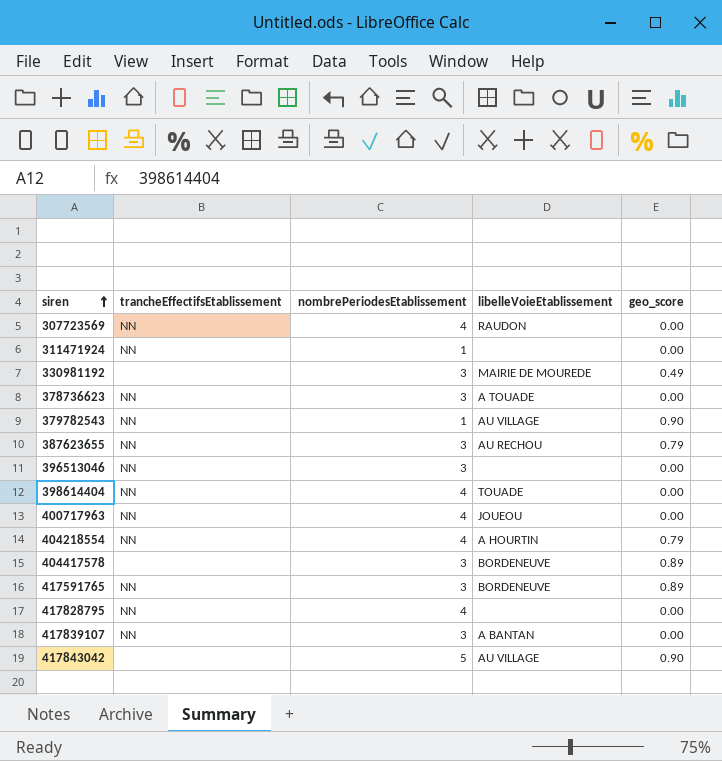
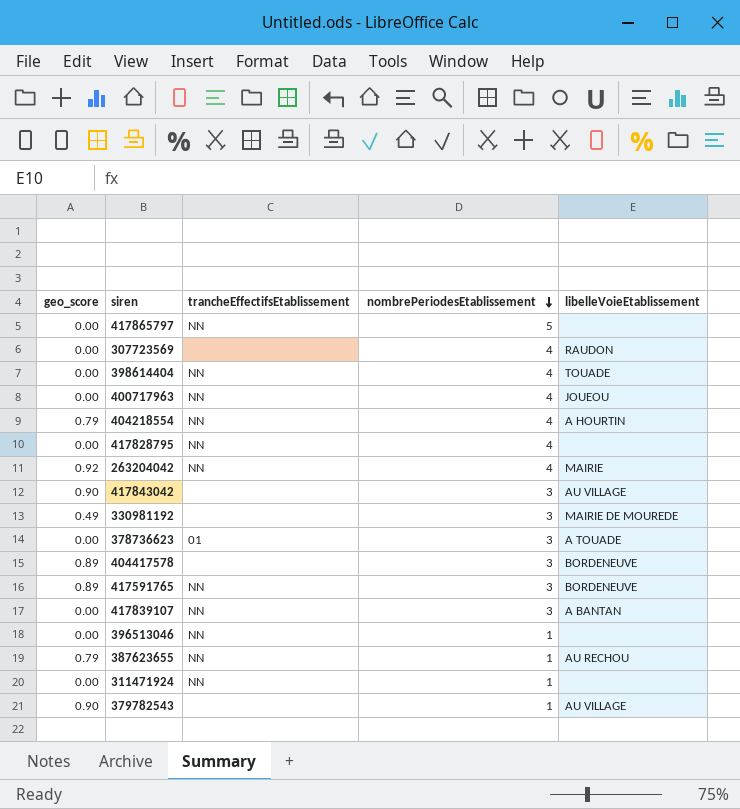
row order: siren ascending -> nombrePeriodesEtablissement descending
column geo_score | position: 5 -> 1
row 417865797: none -> 0.00 | NN | 5 | none
307723569 | trancheEffectifsEtablissement: NN -> none
row 263204042: none -> 0.92 | NN | 4 | MAIRIE
417843042 | nombrePeriodesEtablissement: 5 -> 3
378736623 | trancheEffectifsEtablissement: NN -> 01
396513046 | nombrePeriodesEtablissement: 3 -> 1
387623655 | nombrePeriodesEtablissement: 3 -> 1
379782543 | trancheEffectifsEtablissement: NN -> none

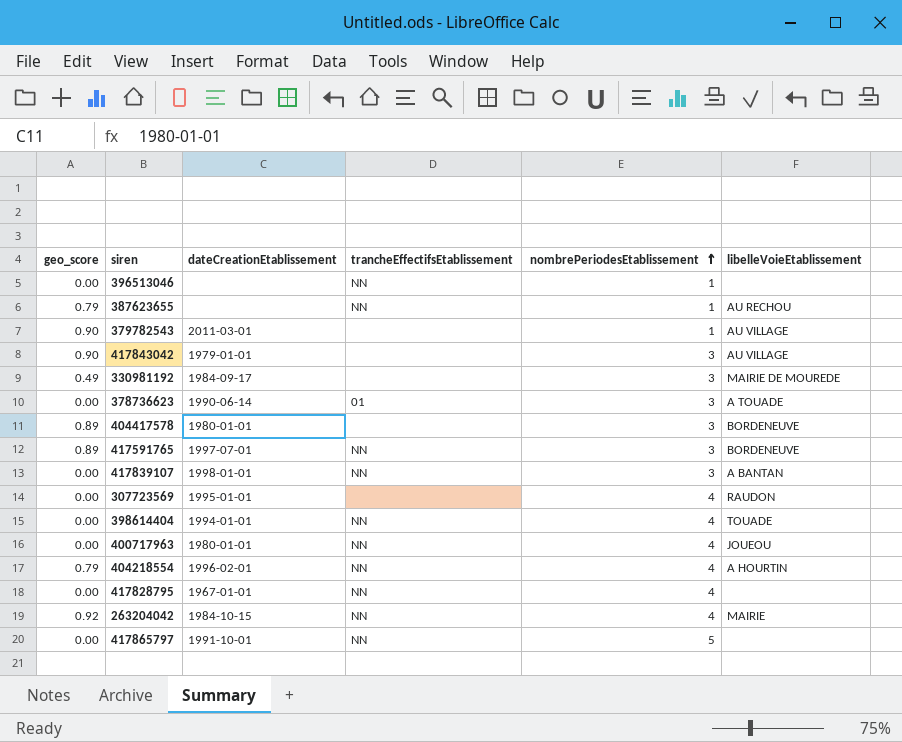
row order: nombrePeriodesEtablissement descending -> nombrePeriodesEtablissement ascending
column dateCreationEtablissement | position: none -> 3
row 311471924: 0.00 | NN | 1 | none -> none

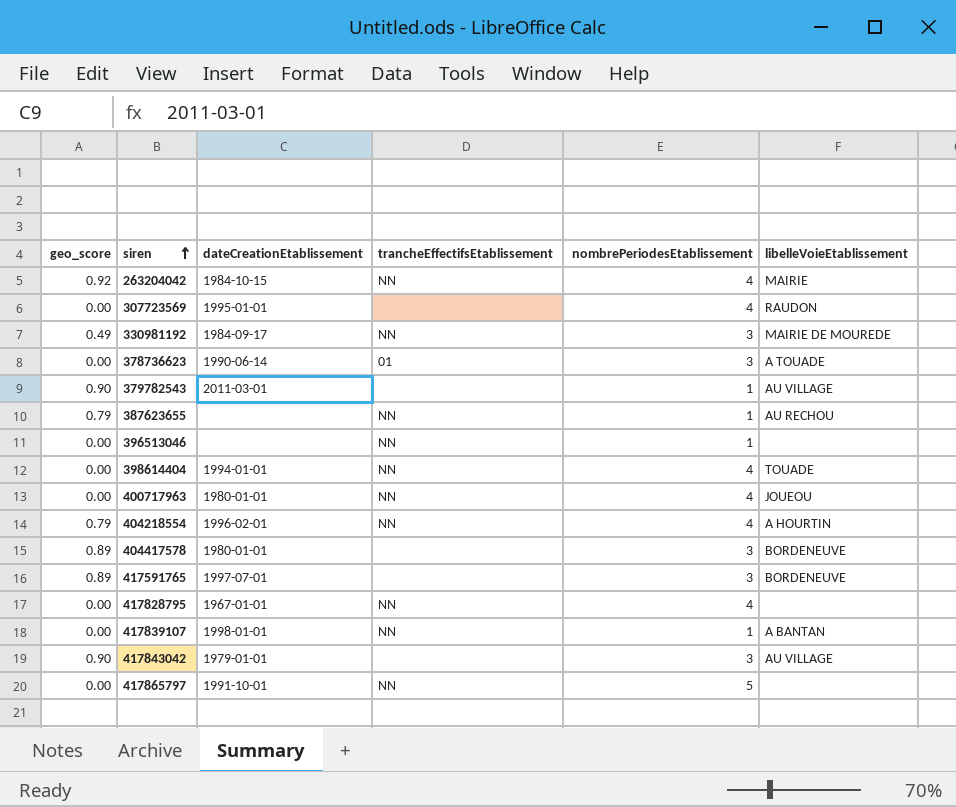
row order: nombrePeriodesEtablissement ascending -> siren ascending
330981192 | trancheEffectifsEtablissement: none -> NN
417591765 | trancheEffectifsEtablissement: NN -> none
417839107 | nombrePeriodesEtablissement: 3 -> 1

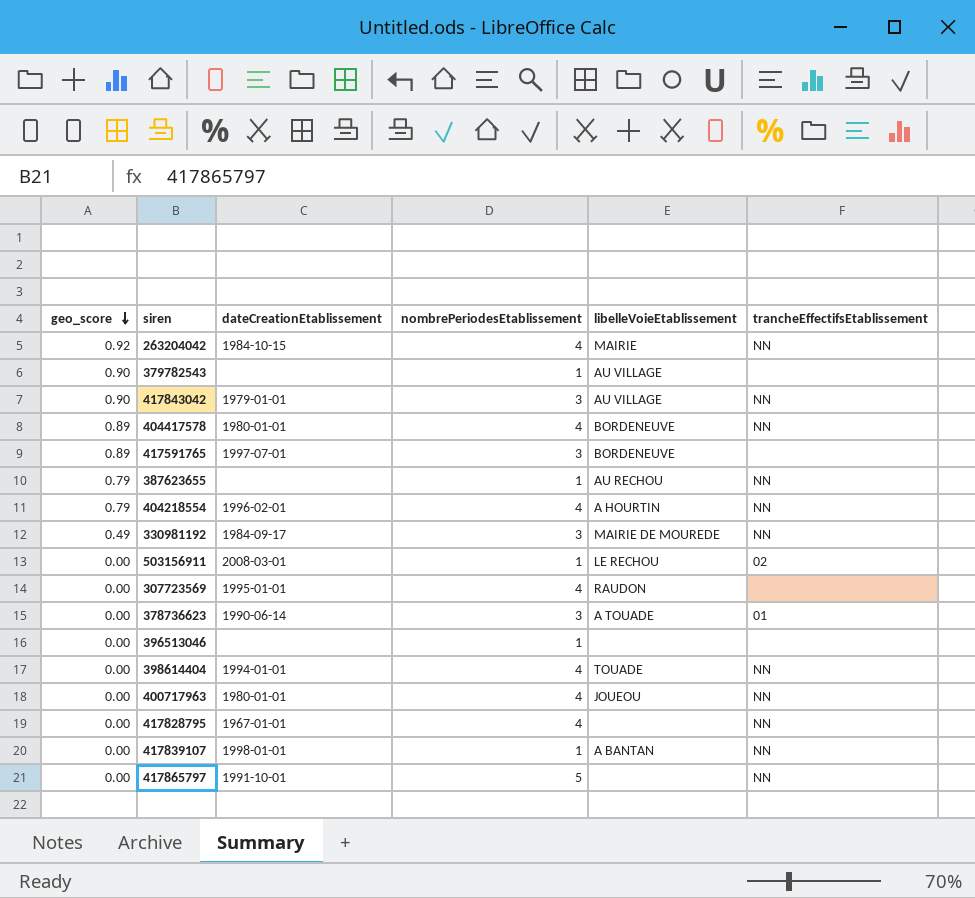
row order: siren ascending -> geo_score descending
column trancheEffectifsEtablissement | position: 4 -> 6
379782543 | dateCreationEtablissement: 2011-03-01 -> none
417843042 | trancheEffectifsEtablissement: none -> NN
404417578 | nombrePeriodesEtablissement: 3 -> 4
404417578 | trancheEffectifsEtablissement: none -> NN
row 503156911: none -> 0.00 | 2008-03-01 | 1 | LE RECHOU | 02
396513046 | trancheEffectifsEtablissement: NN -> none

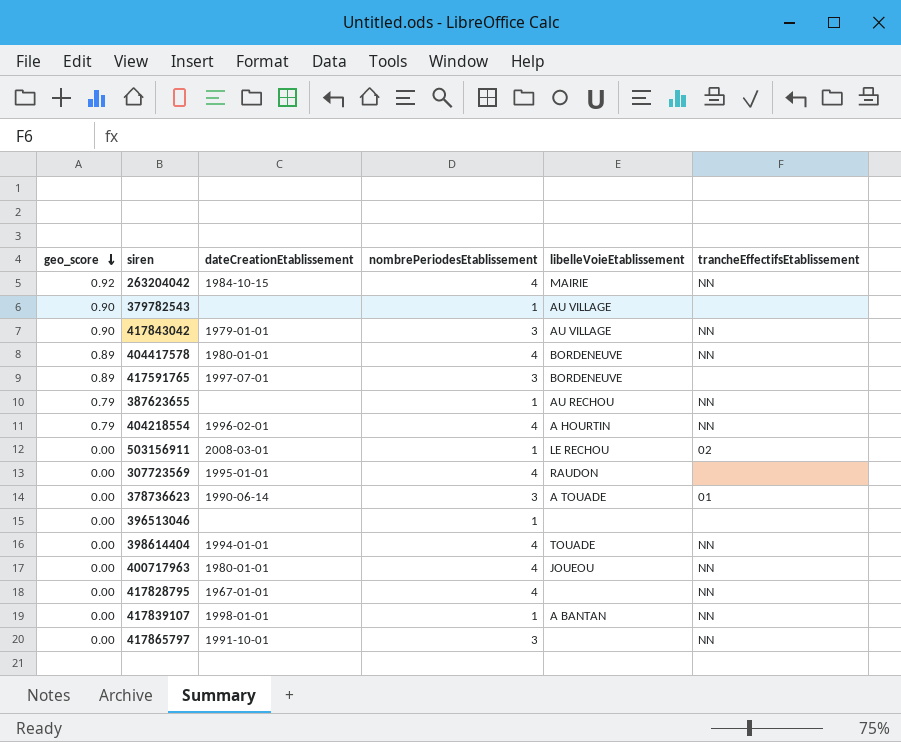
row 330981192: 0.49 | 1984-09-17 | 3 | MAIRIE DE MOUREDE | NN -> none
417865797 | nombrePeriodesEtablissement: 5 -> 3

